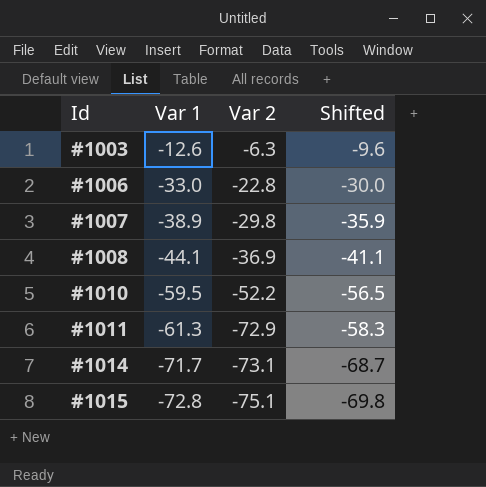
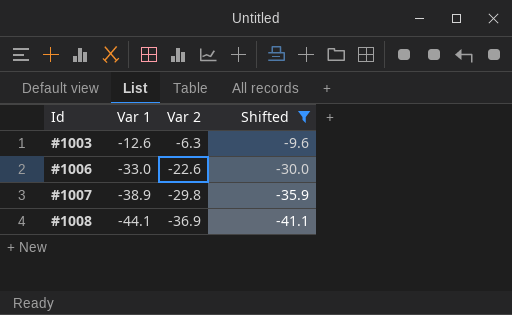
filter: none -> Shifted >= -41.1
#1006 | Var 2: -22.8 -> -22.6

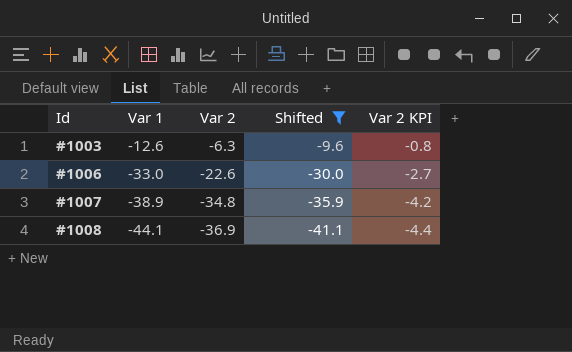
column Var 2 KPI | formula: none -> [Var 2] * 0.12
#1007 | Var 2: -29.8 -> -34.8

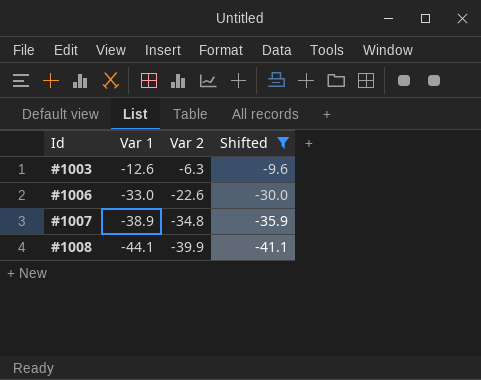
column Var 2 KPI | formula: [Var 2] * 0.12 -> none
#1008 | Var 2: -36.9 -> -39.9

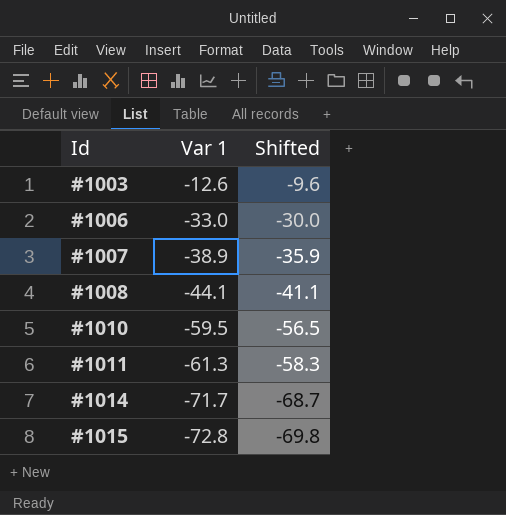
filter: Shifted >= -41.1 -> none
column Var 2 | position: 3 -> none

